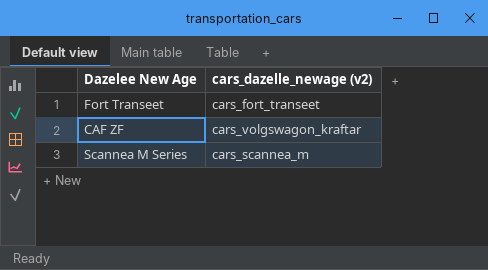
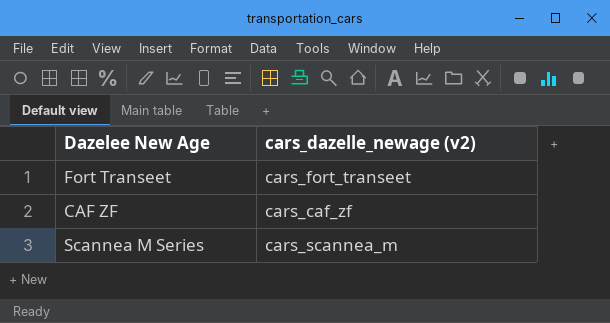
CAF ZF | cars_dazelle_newage (v2): cars_volgswagon_kraftar -> cars_caf_zf

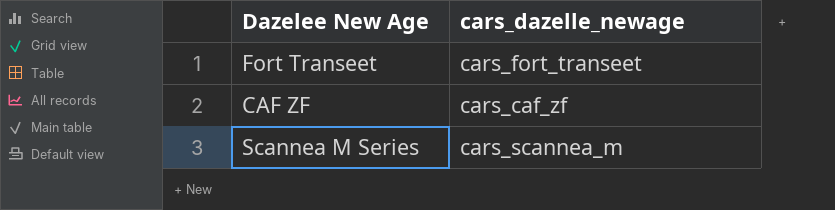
column name: cars_dazelle_newage (v2) -> cars_dazelle_newage

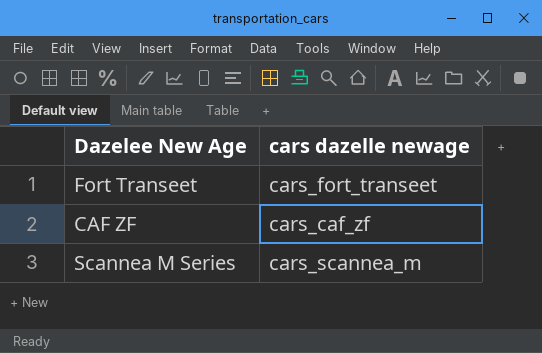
column name: cars_dazelle_newage -> cars dazelle newage

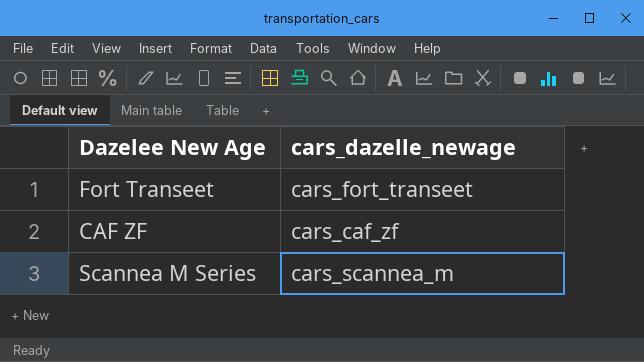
column name: cars dazelle newage -> cars_dazelle_newage

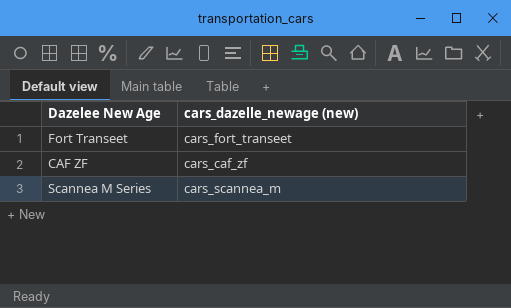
column name: cars_dazelle_newage -> cars_dazelle_newage (new)

